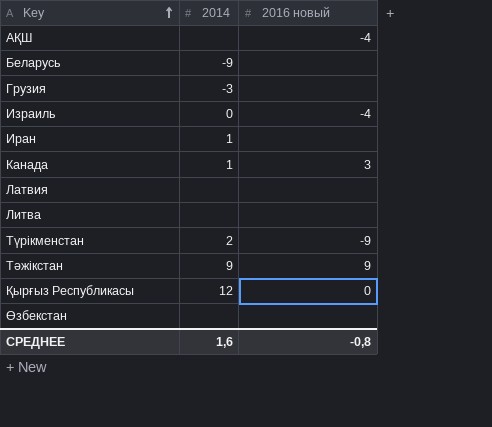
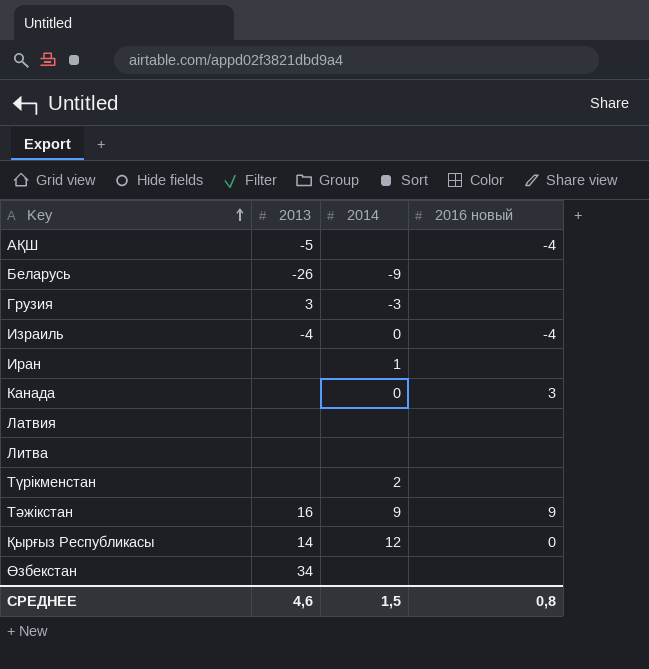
column 2013 | position: none -> 2
Канада | 2014: 1 -> 0
Түрікменстан | 2016 новый: -9 -> none
СРЕДНЕЕ | 2014: 1,6 -> 1,5
СРЕДНЕЕ | 2016 новый: -0,8 -> 0,8

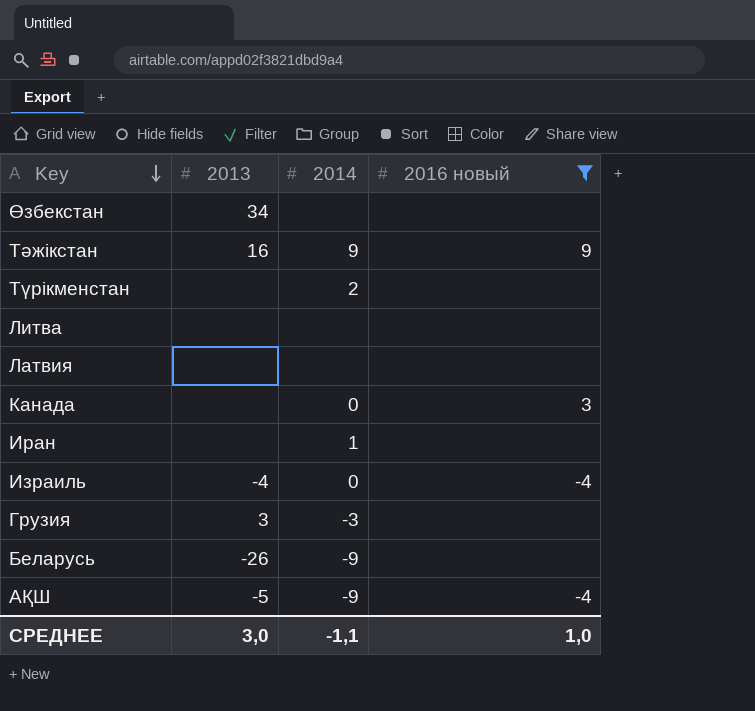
filter: none -> 2016 новый != 0
row order: Key ascending -> Key descending
АҚШ | 2014: none -> -9
СРЕДНЕЕ | 2013: 4,6 -> 3,0
СРЕДНЕЕ | 2014: 1,5 -> -1,1
СРЕДНЕЕ | 2016 новый: 0,8 -> 1,0

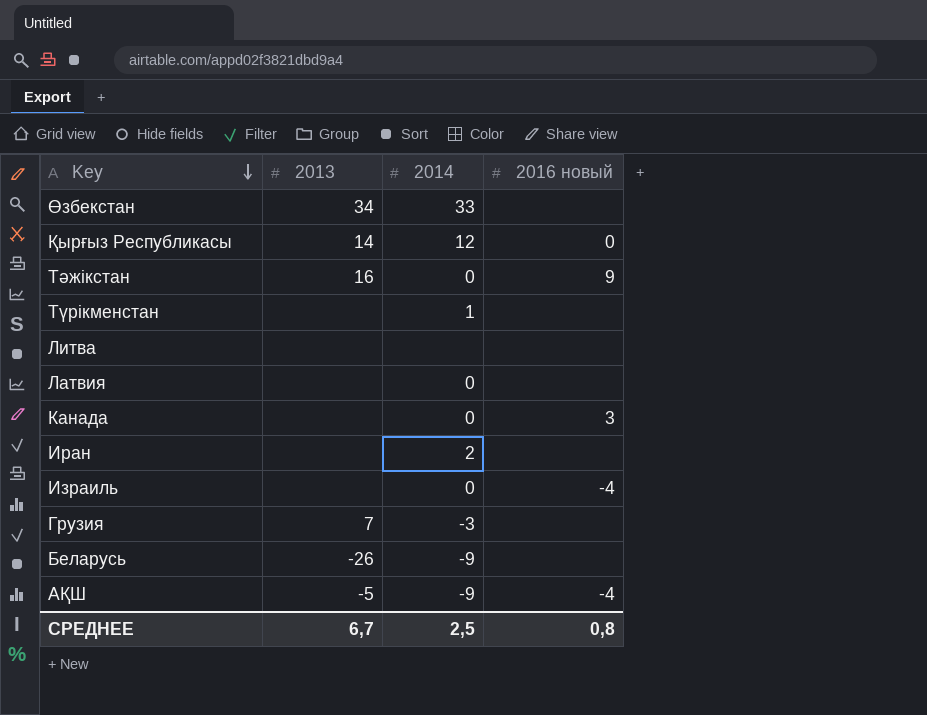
filter: 2016 новый != 0 -> none
Өзбекстан | 2014: none -> 33
Тәжікстан | 2014: 9 -> 0
Түрікменстан | 2014: 2 -> 1
Латвия | 2014: none -> 0
Иран | 2014: 1 -> 2
Израиль | 2013: -4 -> none
Грузия | 2013: 3 -> 7
СРЕДНЕЕ | 2013: 3,0 -> 6,7
СРЕДНЕЕ | 2014: -1,1 -> 2,5
СРЕДНЕЕ | 2016 новый: 1,0 -> 0,8

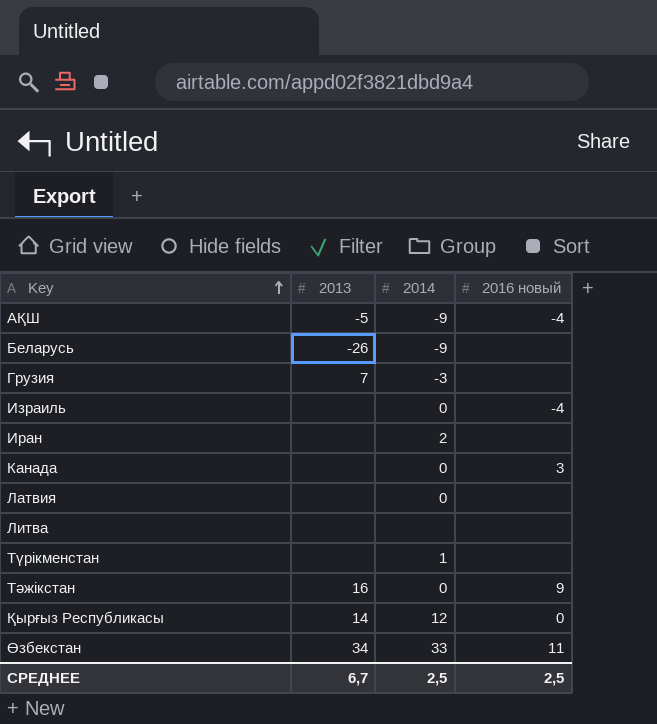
row order: Key descending -> Key ascending
Өзбекстан | 2016 новый: none -> 11
СРЕДНЕЕ | 2016 новый: 0,8 -> 2,5

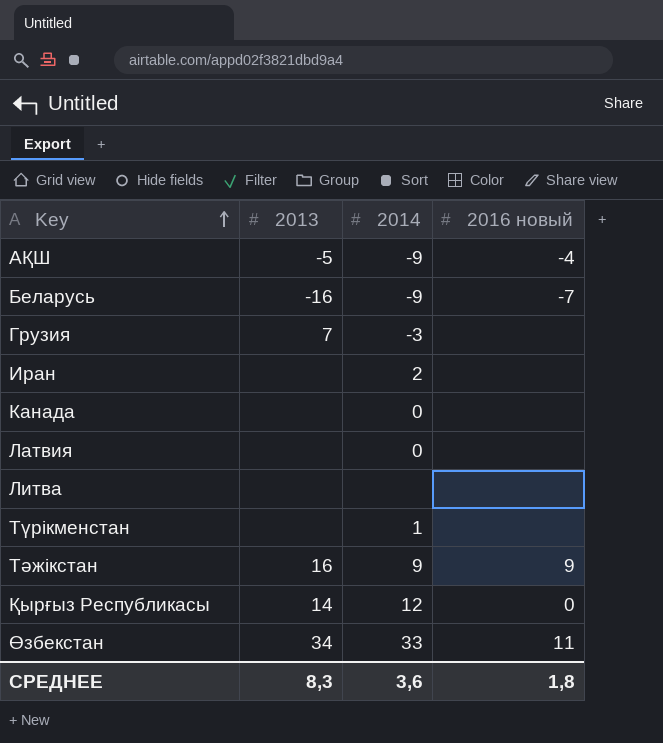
row Израиль: none | 0 | -4 -> none
Беларусь | 2013: -26 -> -16
Беларусь | 2016 новый: none -> -7
Канада | 2016 новый: 3 -> none
Тәжікстан | 2014: 0 -> 9
СРЕДНЕЕ | 2013: 6,7 -> 8,3
СРЕДНЕЕ | 2014: 2,5 -> 3,6
СРЕДНЕЕ | 2016 новый: 2,5 -> 1,8

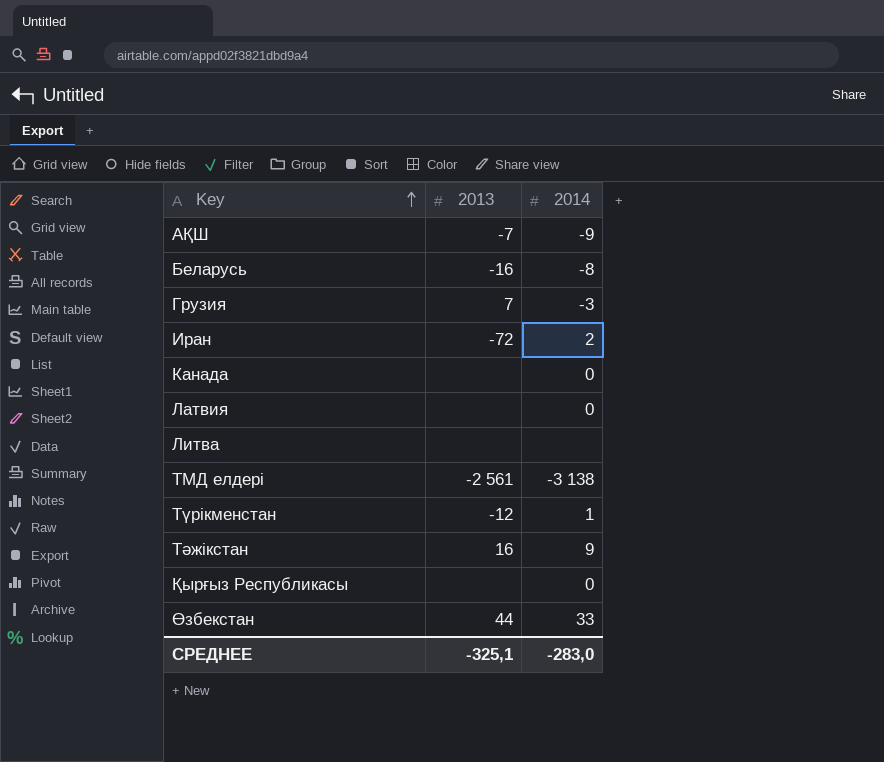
column 2016 новый | position: 4 -> none
АҚШ | 2013: -5 -> -7
Беларусь | 2014: -9 -> -8
Иран | 2013: none -> -72
row ТМД елдері: none -> -2 561 | -3 138
Түрікменстан | 2013: none -> -12
Қырғыз Республикасы | 2013: 14 -> none
Қырғыз Республикасы | 2014: 12 -> 0
Өзбекстан | 2013: 34 -> 44
СРЕДНЕЕ | 2013: 8,3 -> -325,1
СРЕДНЕЕ | 2014: 3,6 -> -283,0

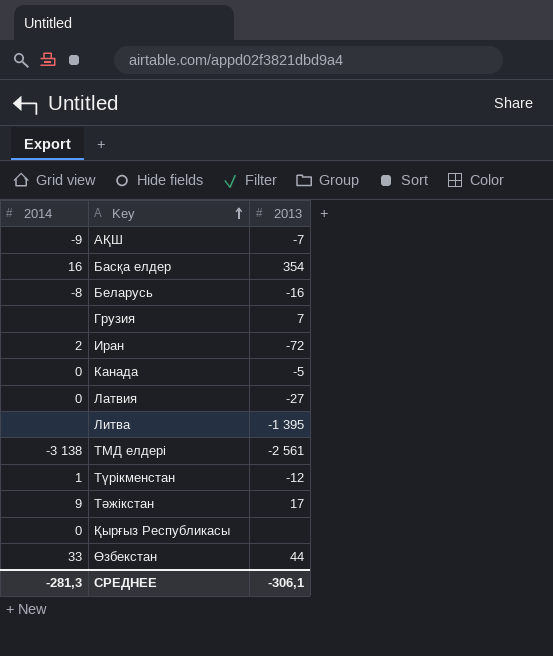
column 2014 | position: 3 -> 1
row Басқа елдер: none -> 16 | 354
Грузия | 2014: -3 -> none
Канада | 2013: none -> -5
Латвия | 2013: none -> -27
Литва | 2013: none -> -1 395
Тәжікстан | 2013: 16 -> 17
СРЕДНЕЕ | 2014: -283,0 -> -281,3
СРЕДНЕЕ | 2013: -325,1 -> -306,1

